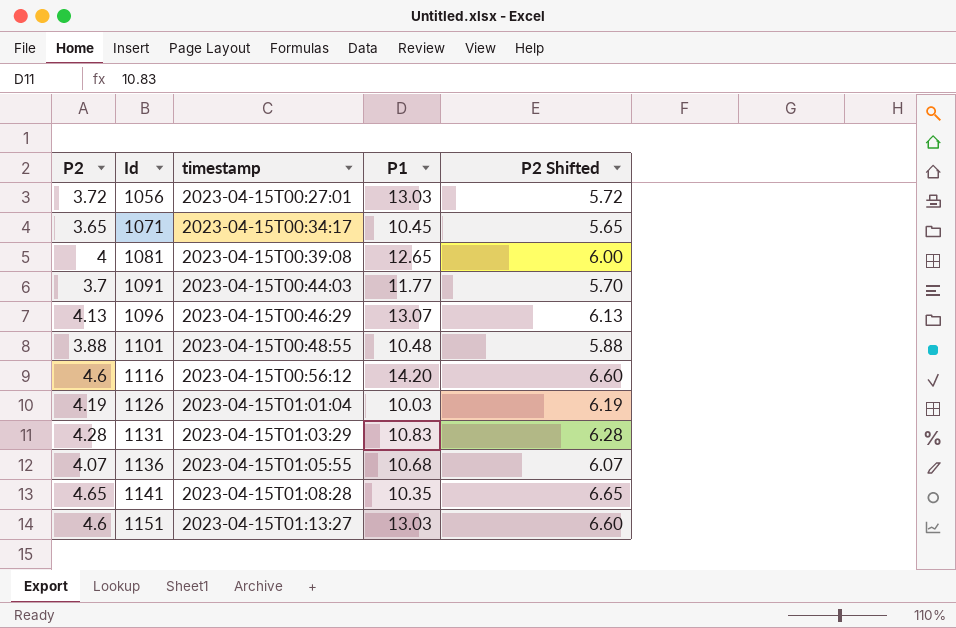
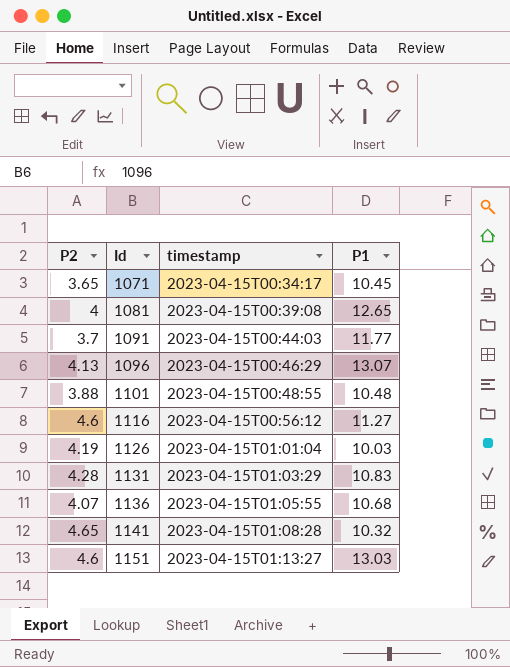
column P2 Shifted | formula: [P2] + 2 -> none
row 1056: 3.72 | 2023-04-15T00:27:01 | 13.03 | 5.72 -> none
1116 | P1: 14.20 -> 11.27
1141 | P1: 10.35 -> 10.32

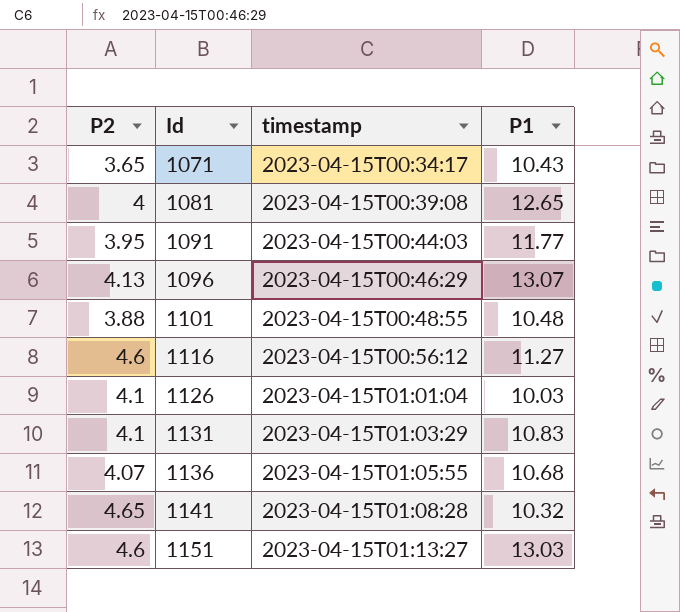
1071 | P1: 10.45 -> 10.43
1091 | P2: 3.7 -> 3.95
1126 | P2: 4.19 -> 4.1
1131 | P2: 4.28 -> 4.1

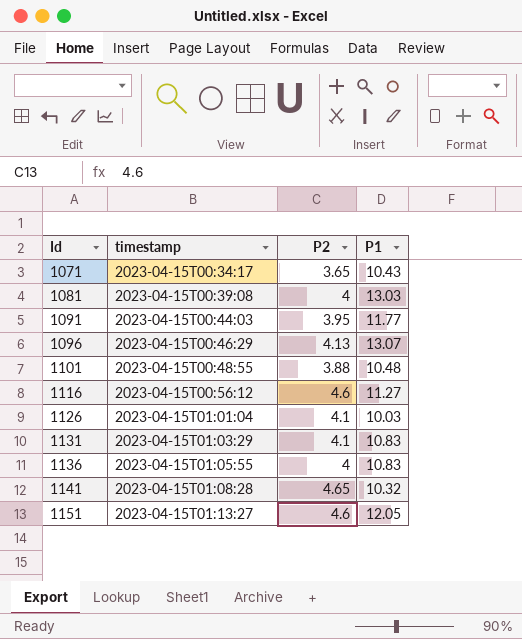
column P2 | position: 1 -> 3
1081 | P1: 12.65 -> 13.03
1136 | P2: 4.07 -> 4
1136 | P1: 10.68 -> 10.83
1151 | P1: 13.03 -> 12.05

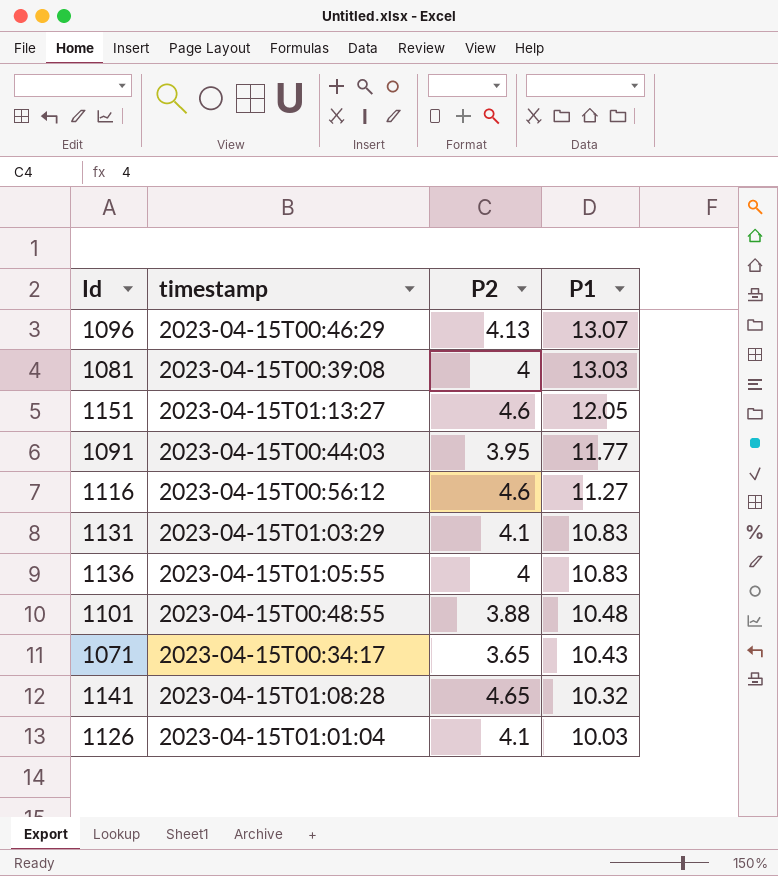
row order: Id ascending -> P1 descending

